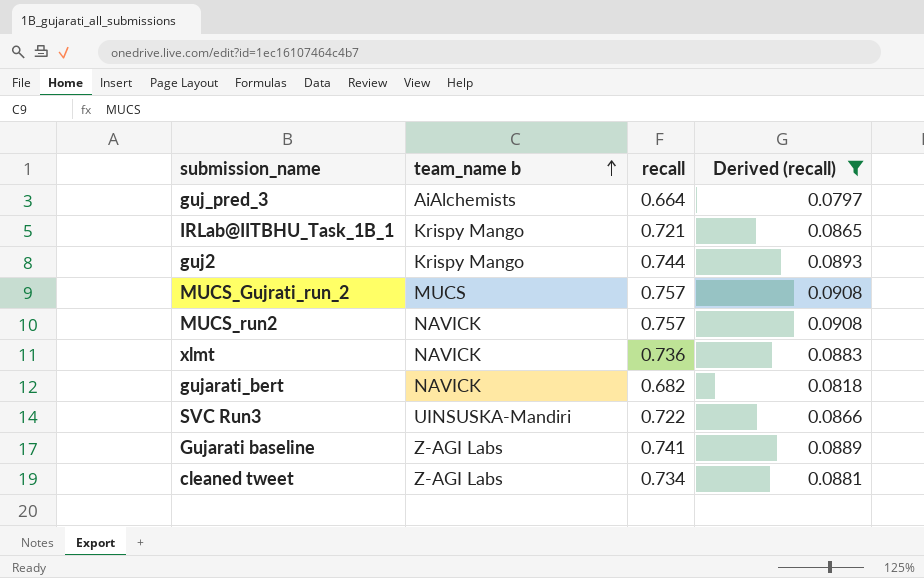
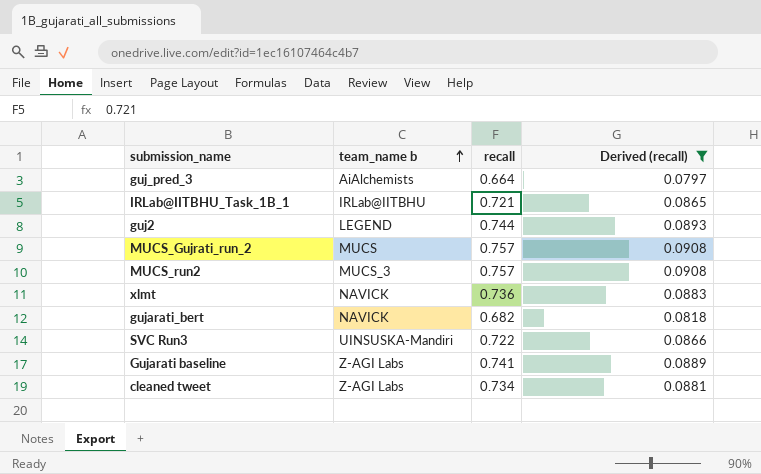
IRLab@IITBHU_Task_1B_1 | team_name b: Krispy Mango -> IRLab@IITBHU
guj2 | team_name b: Krispy Mango -> LEGEND
MUCS_run2 | team_name b: NAVICK -> MUCS_3

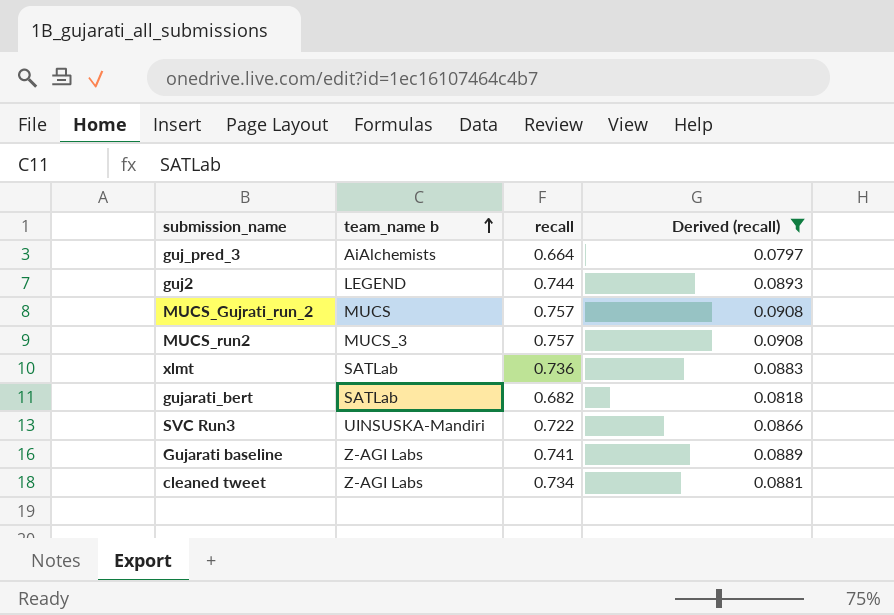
row IRLab@IITBHU_Task_1B_1: IRLab@IITBHU | 0.721 | 0.0865 -> none
xlmt | team_name b: NAVICK -> SATLab
gujarati_bert | team_name b: NAVICK -> SATLab

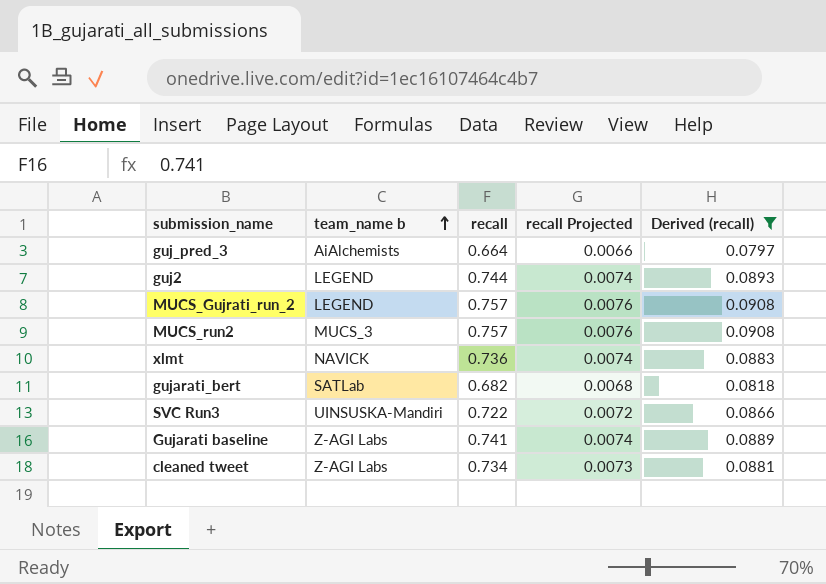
column recall Projected | formula: none -> [recall] * 0.01
MUCS_Gujrati_run_2 | team_name b: MUCS -> LEGEND
xlmt | team_name b: SATLab -> NAVICK

